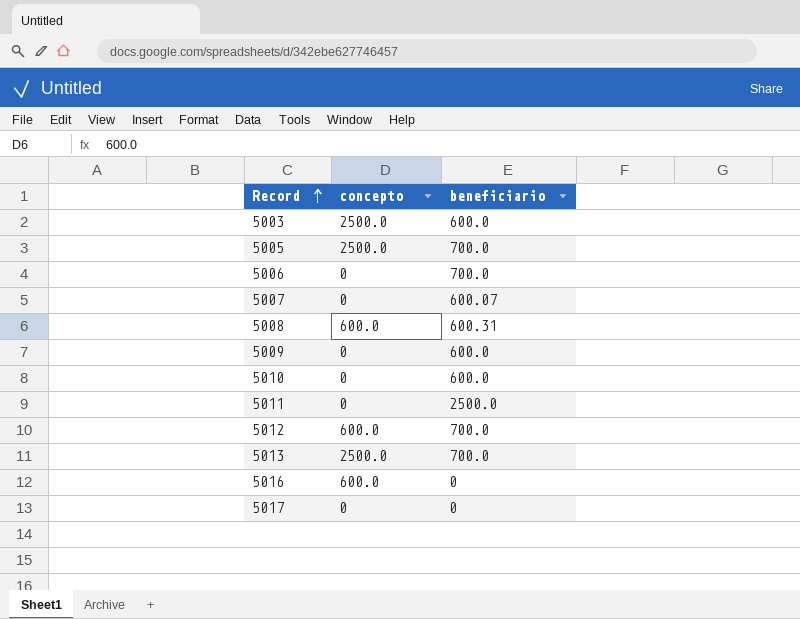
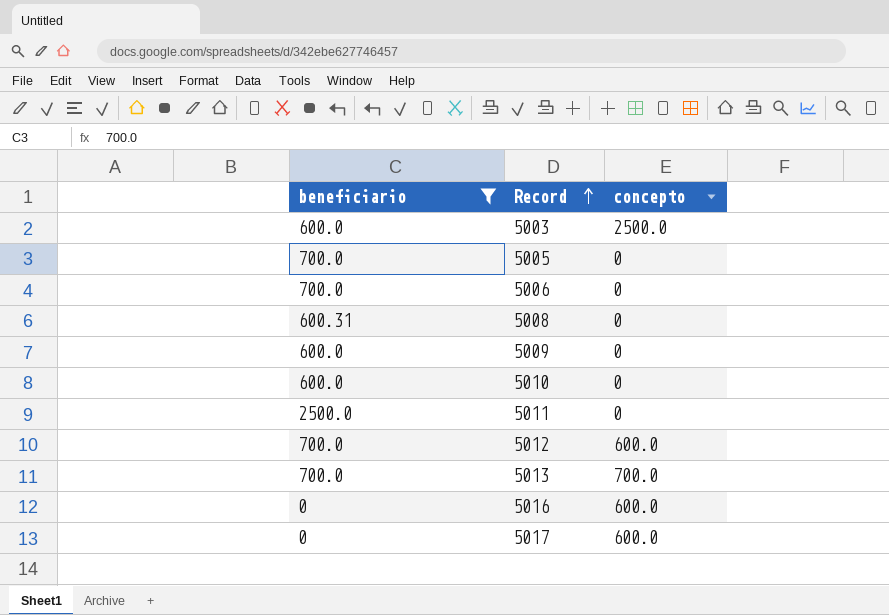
filter: none -> beneficiario != 600.07
column beneficiario | position: 3 -> 1
5005 | concepto: 2500.0 -> 0
5008 | concepto: 600.0 -> 0
5013 | concepto: 2500.0 -> 700.0
5017 | concepto: 0 -> 600.0

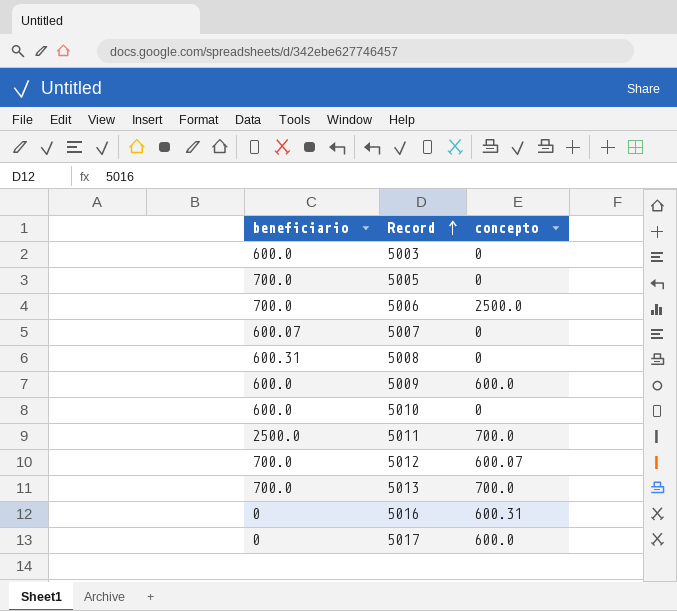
filter: beneficiario != 600.07 -> none
5003 | concepto: 2500.0 -> 0
5006 | concepto: 0 -> 2500.0
5009 | concepto: 0 -> 600.0
5011 | concepto: 0 -> 700.0
5012 | concepto: 600.0 -> 600.07
5016 | concepto: 600.0 -> 600.31

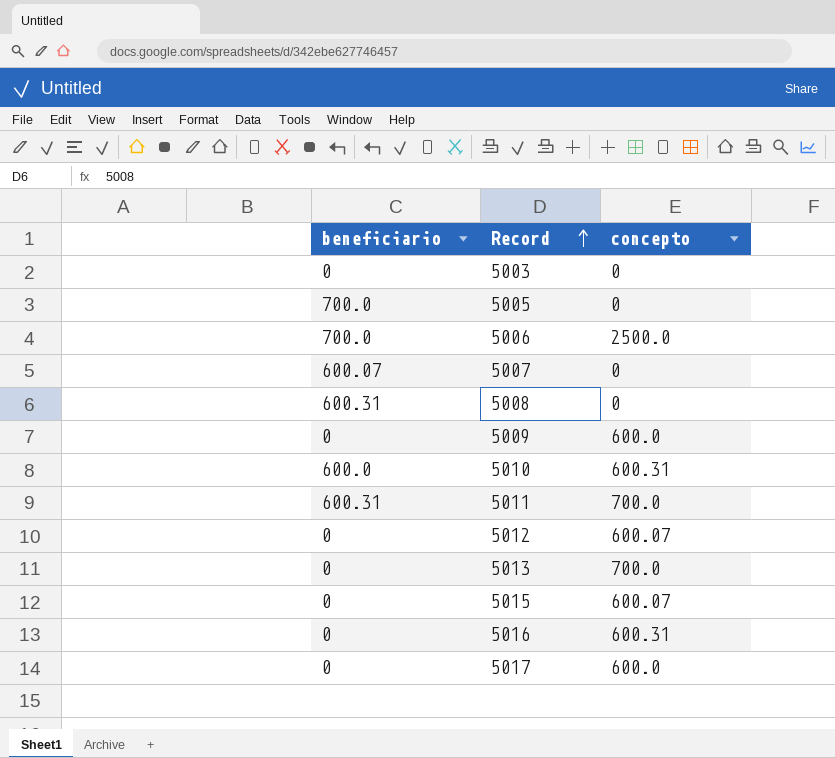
5003 | beneficiario: 600.0 -> 0
5009 | beneficiario: 600.0 -> 0
5010 | concepto: 0 -> 600.31
5011 | beneficiario: 2500.0 -> 600.31
5012 | beneficiario: 700.0 -> 0
5013 | beneficiario: 700.0 -> 0
row 5015: none -> 0 | 600.07

